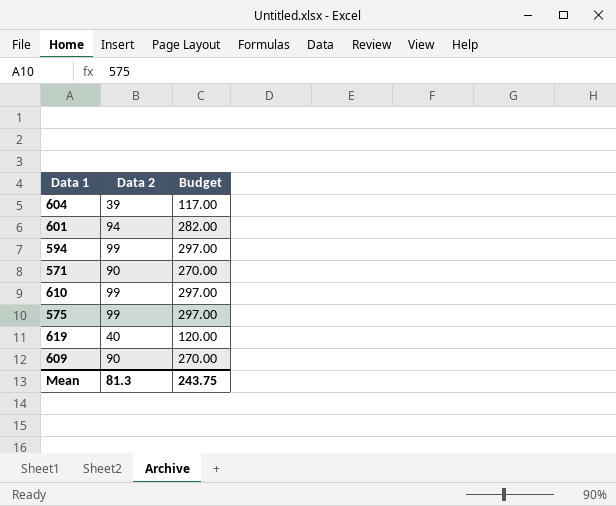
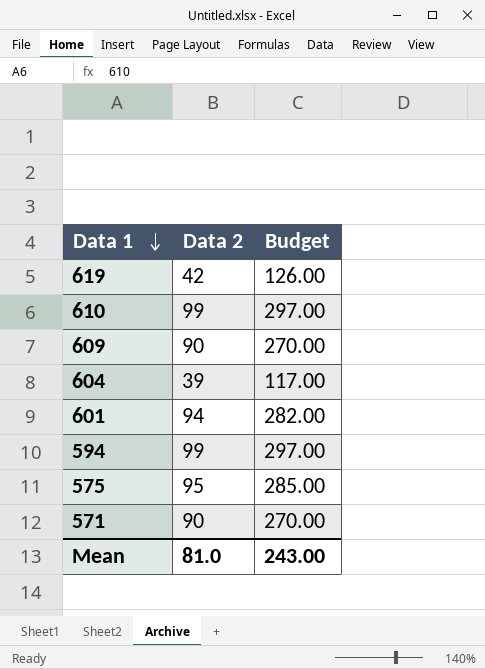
row order: none -> Data 1 descending
619 | Data 2: 40 -> 42
619 | Budget: 120.00 -> 126.00
575 | Data 2: 99 -> 95
575 | Budget: 297.00 -> 285.00
Mean | Data 2: 81.3 -> 81.0
Mean | Budget: 243.75 -> 243.00

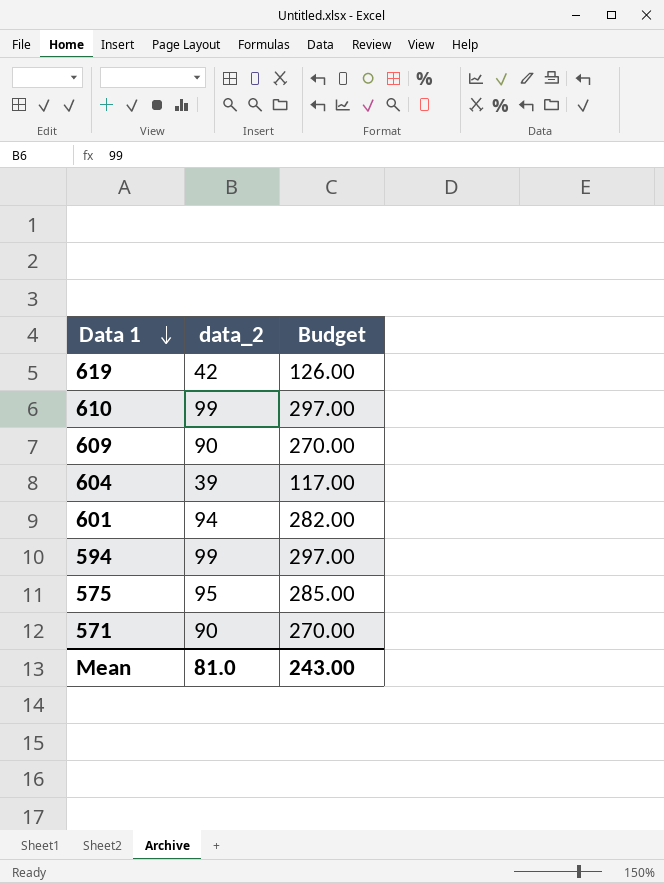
column name: Data 2 -> data_2

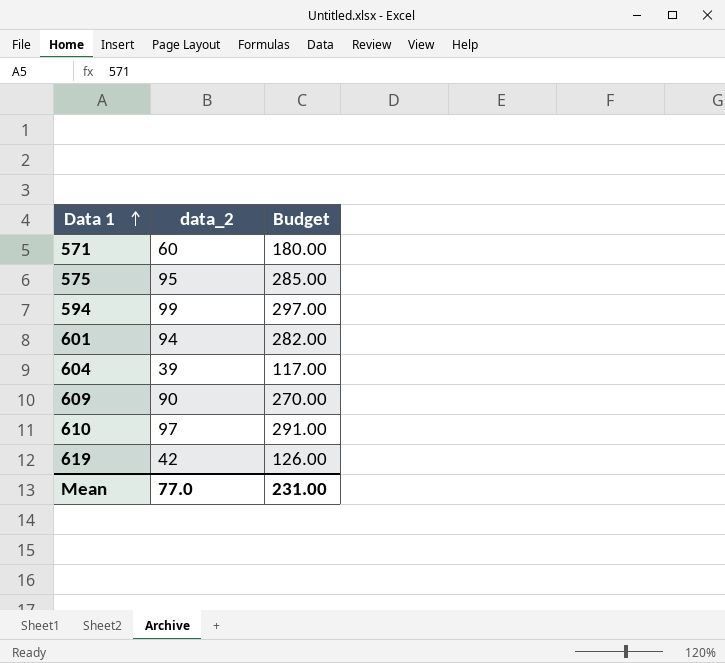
row order: Data 1 descending -> Data 1 ascending
571 | data_2: 90 -> 60
571 | Budget: 270.00 -> 180.00
610 | data_2: 99 -> 97
610 | Budget: 297.00 -> 291.00
Mean | data_2: 81.0 -> 77.0
Mean | Budget: 243.00 -> 231.00

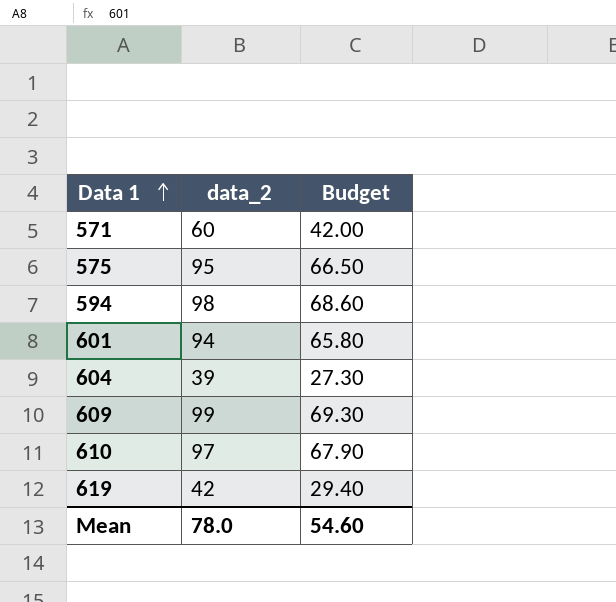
column Budget | formula: [data_2] * 3 -> [data_2] * 0.7
594 | data_2: 99 -> 98
609 | data_2: 90 -> 99
Mean | data_2: 77.0 -> 78.0
Mean | Budget: 231.00 -> 54.60

